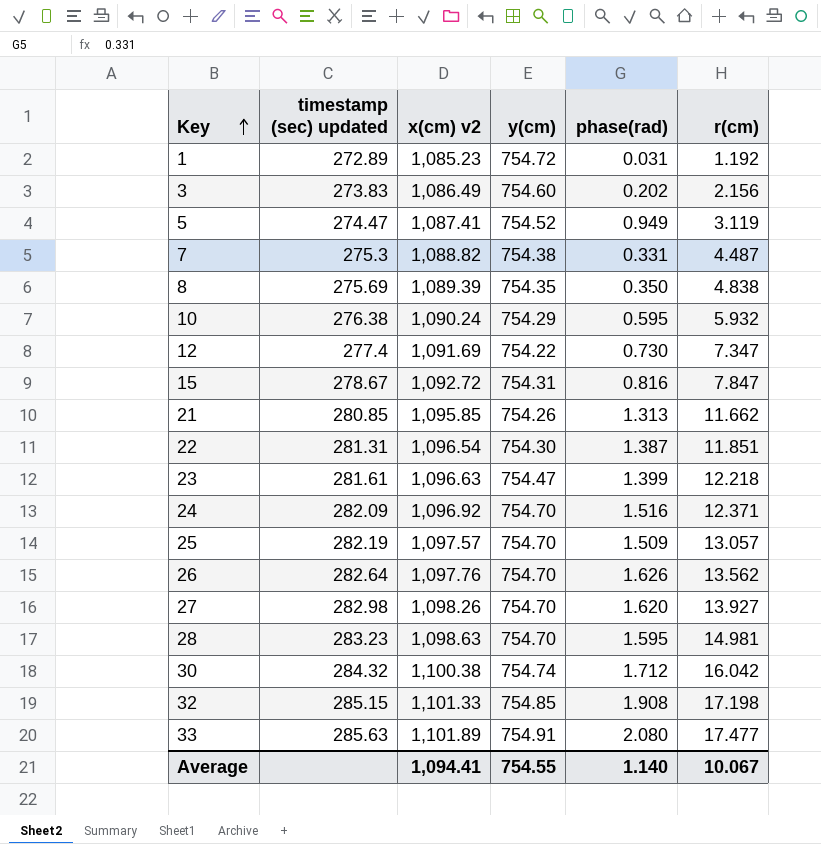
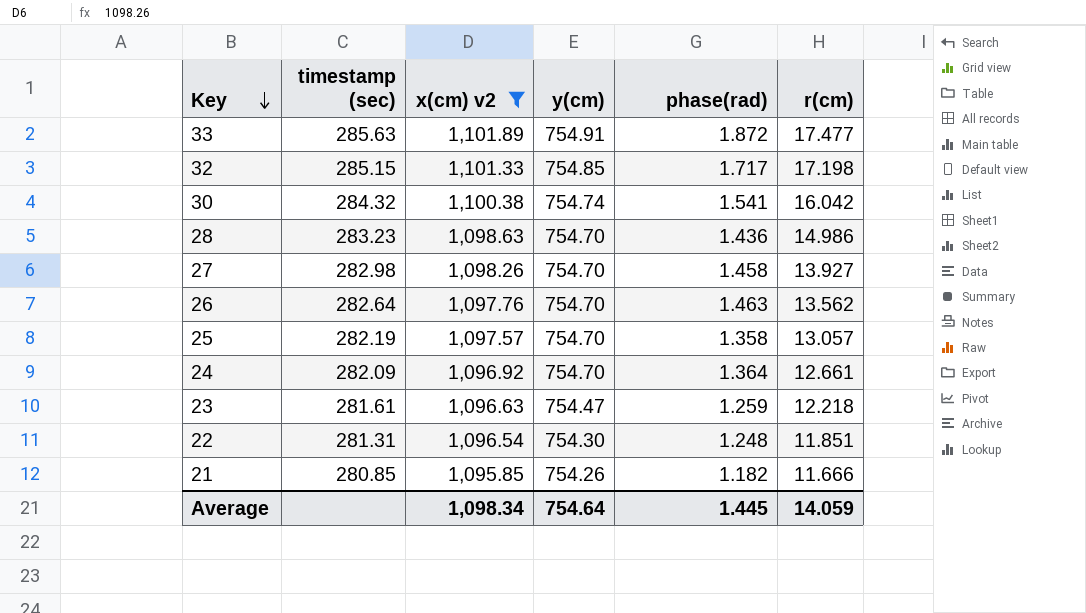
filter: none -> x(cm) v2 >= 1,095.85
row order: Key ascending -> Key descending
column name: timestamp (sec) updated -> timestamp (sec)
33 | phase(rad): 2.080 -> 1.872
32 | phase(rad): 1.908 -> 1.717
30 | phase(rad): 1.712 -> 1.541
28 | phase(rad): 1.595 -> 1.436
28 | r(cm): 14.981 -> 14.986
27 | phase(rad): 1.620 -> 1.458
26 | phase(rad): 1.626 -> 1.463
25 | phase(rad): 1.509 -> 1.358
24 | phase(rad): 1.516 -> 1.364
24 | r(cm): 12.371 -> 12.661
23 | phase(rad): 1.399 -> 1.259
22 | phase(rad): 1.387 -> 1.248
21 | phase(rad): 1.313 -> 1.182
21 | r(cm): 11.662 -> 11.666
Average | x(cm) v2: 1,094.41 -> 1,098.34
Average | y(cm): 754.55 -> 754.64
Average | phase(rad): 1.140 -> 1.445
Average | r(cm): 10.067 -> 14.059

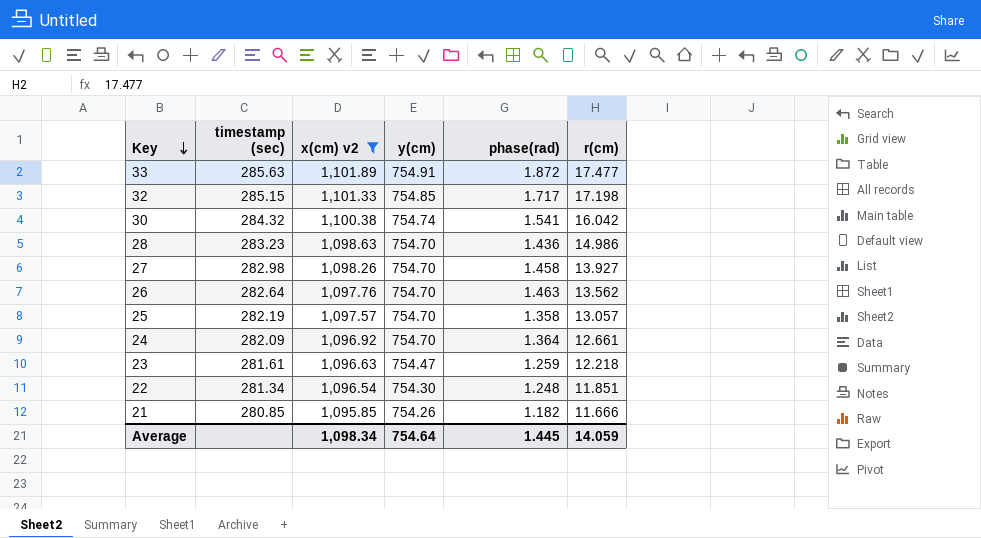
22 | timestamp (sec): 281.31 -> 281.34

